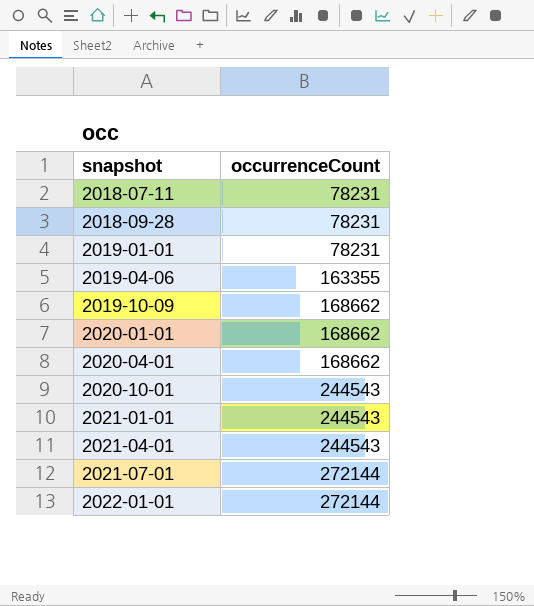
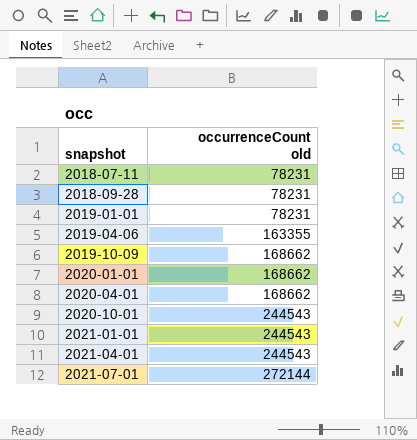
column name: occurrenceCount -> occurrenceCount old
row 2022-01-01: 272144 -> none

